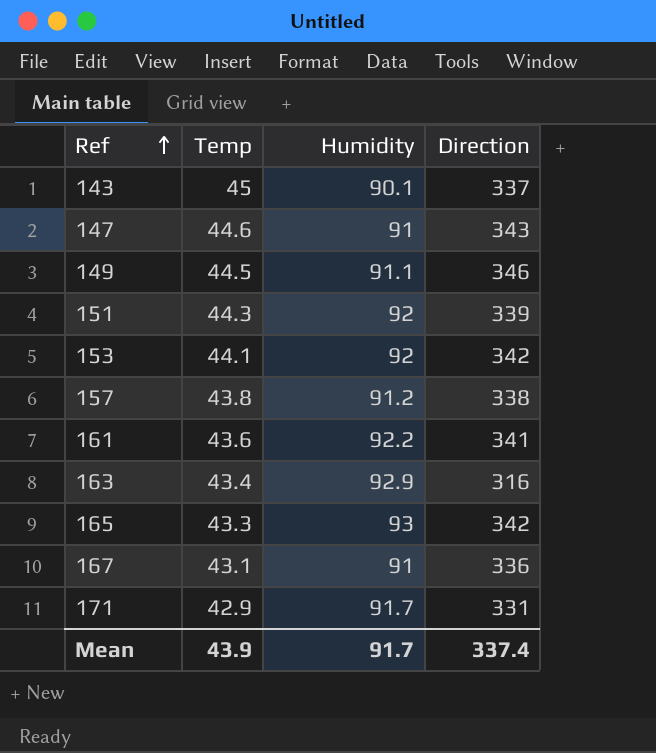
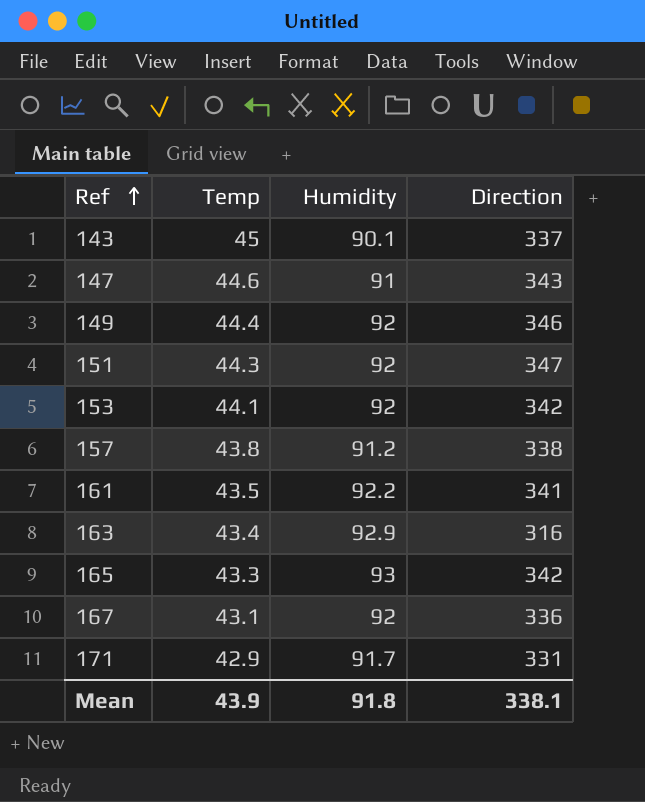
149 | Temp: 44.5 -> 44.4
149 | Humidity: 91.1 -> 92
151 | Direction: 339 -> 347
161 | Temp: 43.6 -> 43.5
167 | Humidity: 91 -> 92
Mean | Humidity: 91.7 -> 91.8
Mean | Direction: 337.4 -> 338.1

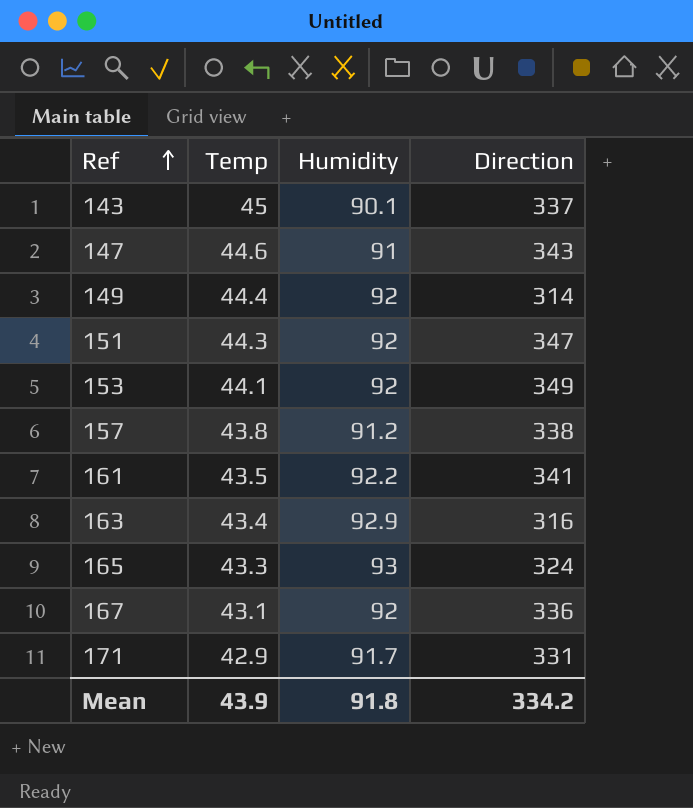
149 | Direction: 346 -> 314
153 | Direction: 342 -> 349
165 | Direction: 342 -> 324
Mean | Direction: 338.1 -> 334.2

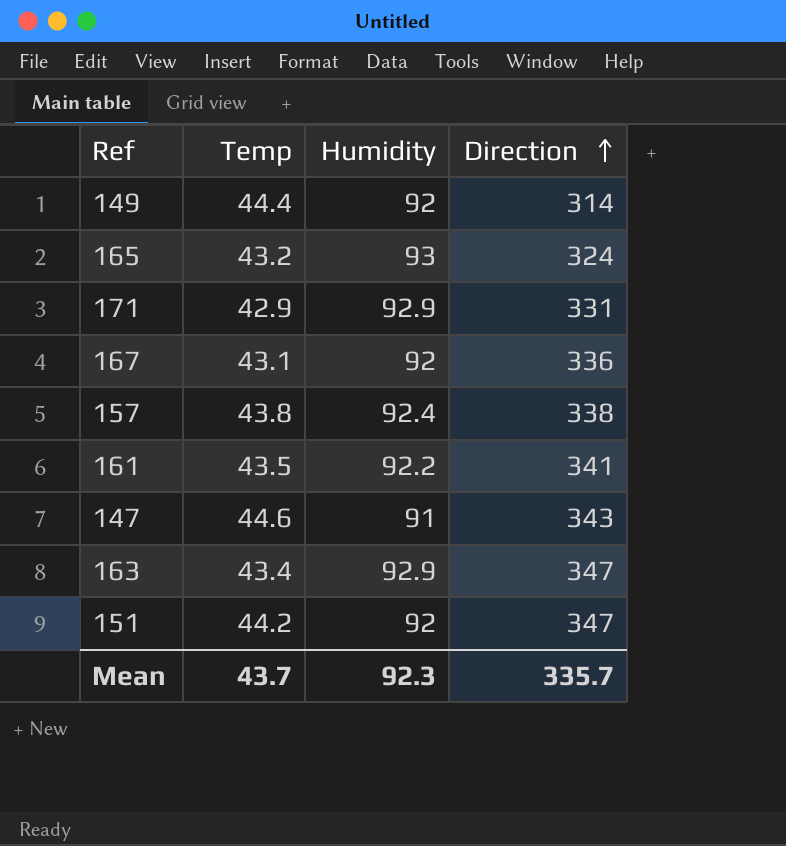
row order: Ref ascending -> Direction ascending
row 143: 45 | 90.1 | 337 -> none
row 153: 44.1 | 92 | 349 -> none
165 | Temp: 43.3 -> 43.2
171 | Humidity: 91.7 -> 92.9
157 | Humidity: 91.2 -> 92.4
163 | Direction: 316 -> 347
151 | Temp: 44.3 -> 44.2
Mean | Temp: 43.9 -> 43.7
Mean | Humidity: 91.8 -> 92.3
Mean | Direction: 334.2 -> 335.7

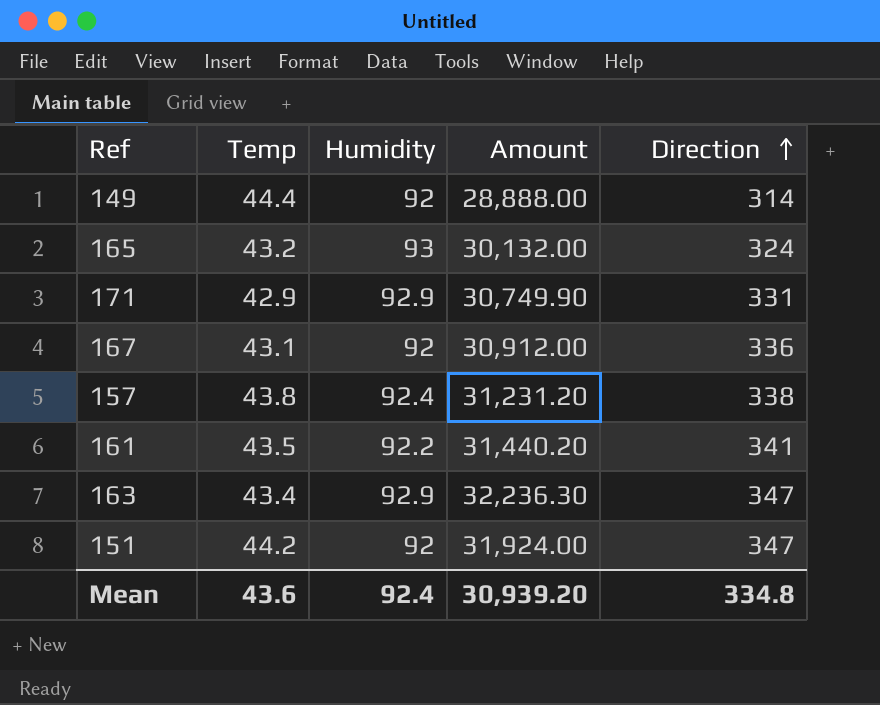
column Amount | formula: none -> [Humidity] * [Direction]
row 147: 44.6 | 91 | 343 -> none
Mean | Temp: 43.7 -> 43.6
Mean | Humidity: 92.3 -> 92.4
Mean | Direction: 335.7 -> 334.8

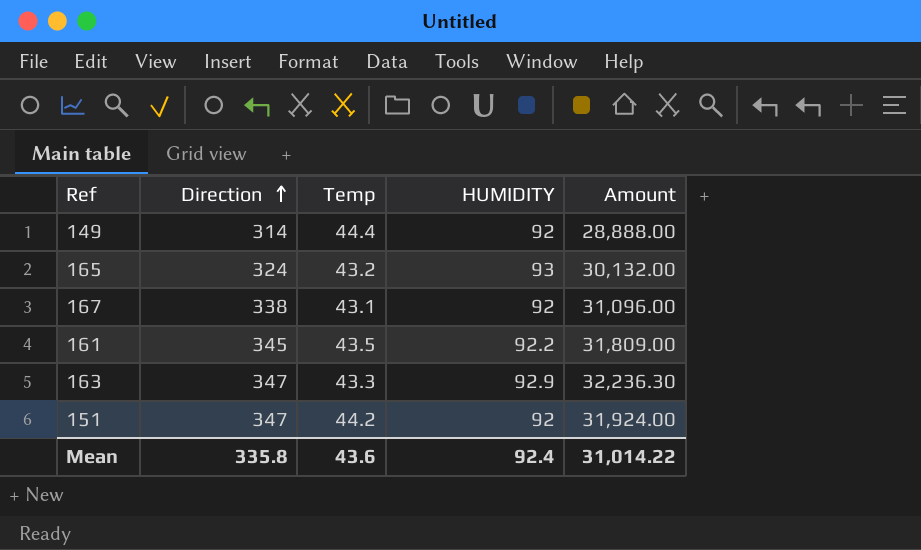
column Direction | position: 5 -> 2
column name: Humidity -> HUMIDITY
row 171: 42.9 | 92.9 | 30,749.90 | 331 -> none
row 157: 43.8 | 92.4 | 31,231.20 | 338 -> none
167 | Direction: 336 -> 338
167 | Amount: 30,912.00 -> 31,096.00
161 | Direction: 341 -> 345
161 | Amount: 31,440.20 -> 31,809.00
163 | Temp: 43.4 -> 43.3
Mean | Direction: 334.8 -> 335.8
Mean | Amount: 30,939.20 -> 31,014.22

